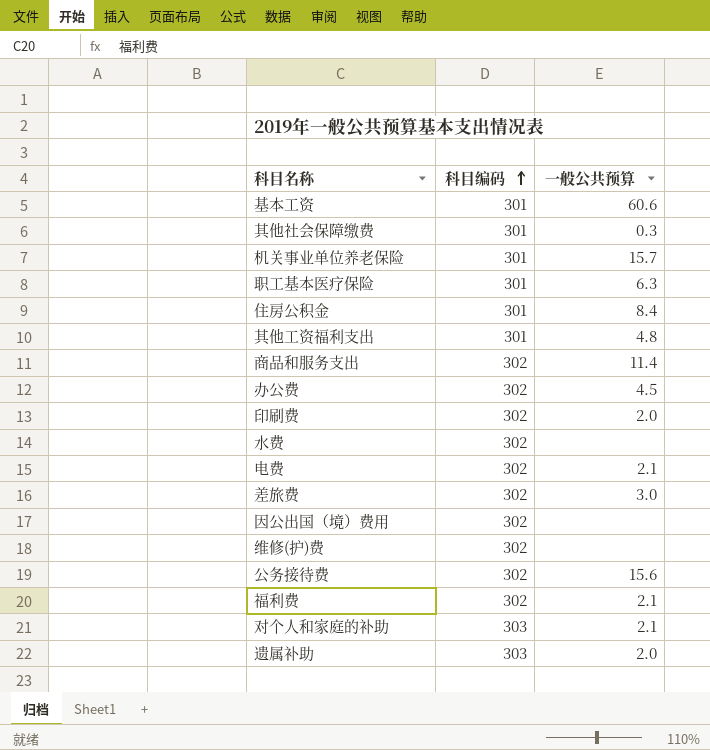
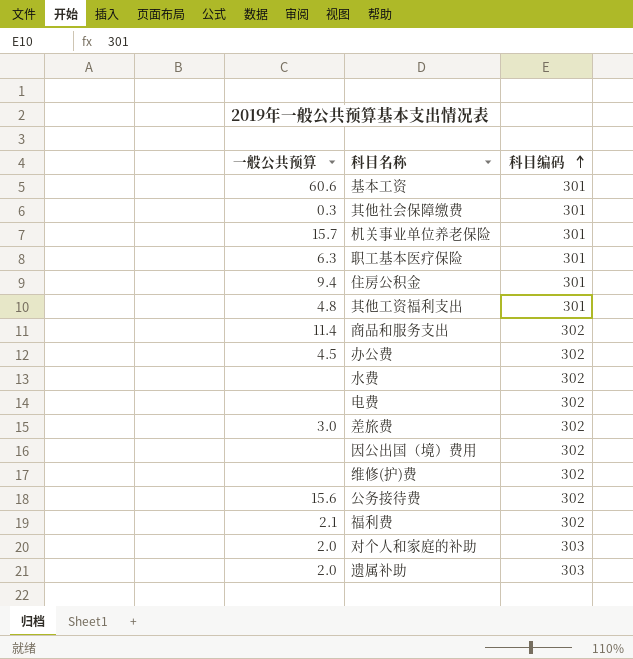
column 一般公共预算 | position: 3 -> 1
row 印刷费: 302 | 2.0 -> none
住房公积金 | 一般公共预算: 8.4 -> 9.4
电费 | 一般公共预算: 2.1 -> none
对个人和家庭的补助 | 一般公共预算: 2.1 -> 2.0

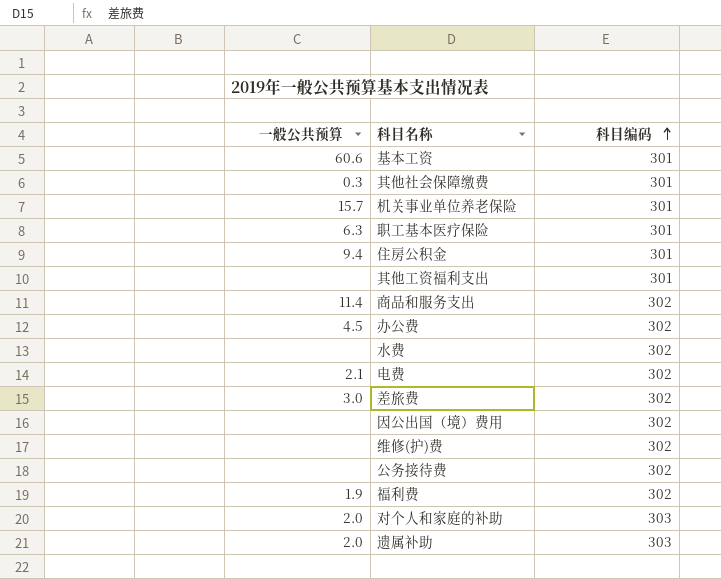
其他工资福利支出 | 一般公共预算: 4.8 -> none
电费 | 一般公共预算: none -> 2.1
公务接待费 | 一般公共预算: 15.6 -> none
福利费 | 一般公共预算: 2.1 -> 1.9

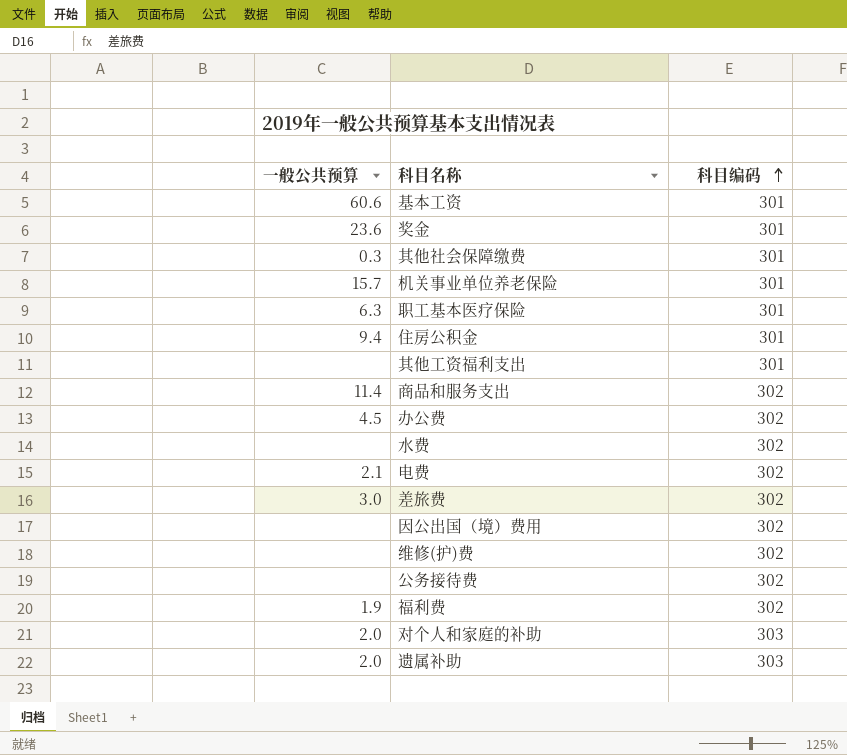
row 奖金: none -> 23.6 | 301

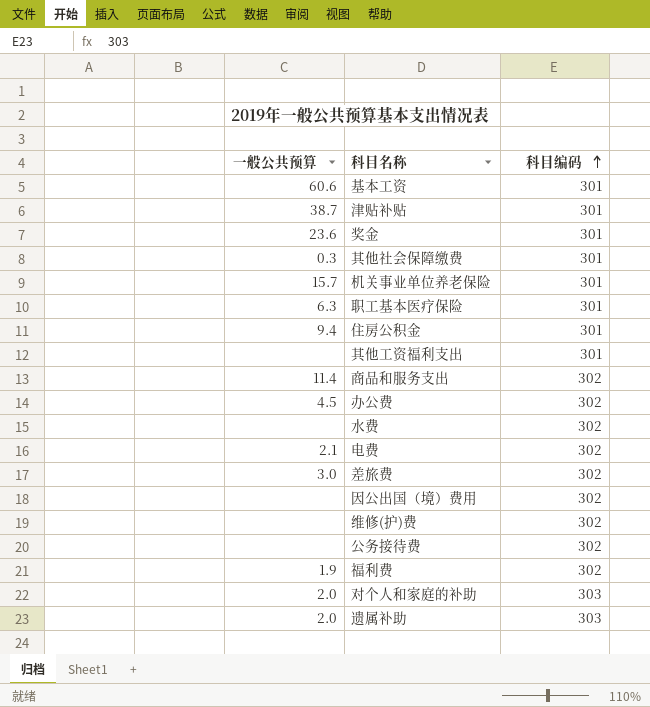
row 津贴补贴: none -> 38.7 | 301

